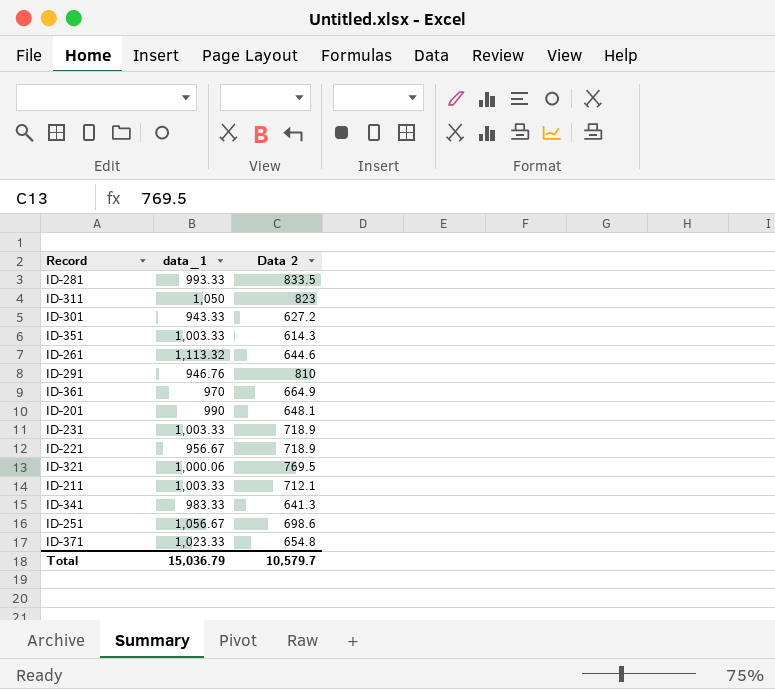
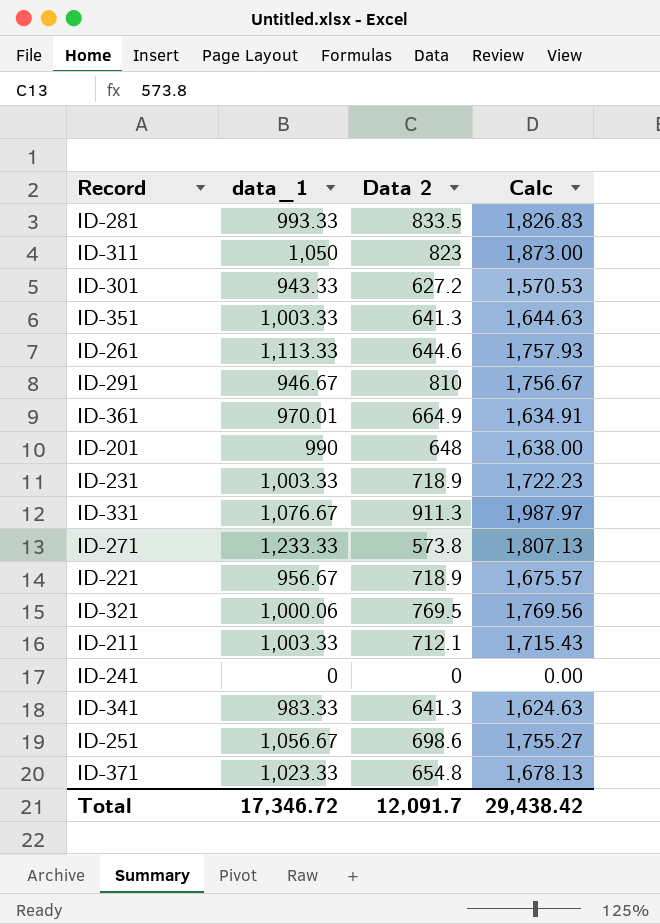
column Calc | formula: none -> [data_1] + [Data 2]
ID-351 | Data 2: 614.3 -> 641.3
ID-261 | data_1: 1,113.32 -> 1,113.33
ID-291 | data_1: 946.76 -> 946.67
ID-361 | data_1: 970 -> 970.01
ID-201 | Data 2: 648.1 -> 648
row ID-331: none -> 1,076.67 | 911.3 | 1,987.97
row ID-271: none -> 1,233.33 | 573.8 | 1,807.13
row ID-241: none -> 0 | 0 | 0.00
Total | data_1: 15,036.79 -> 17,346.72
Total | Data 2: 10,579.7 -> 12,091.7

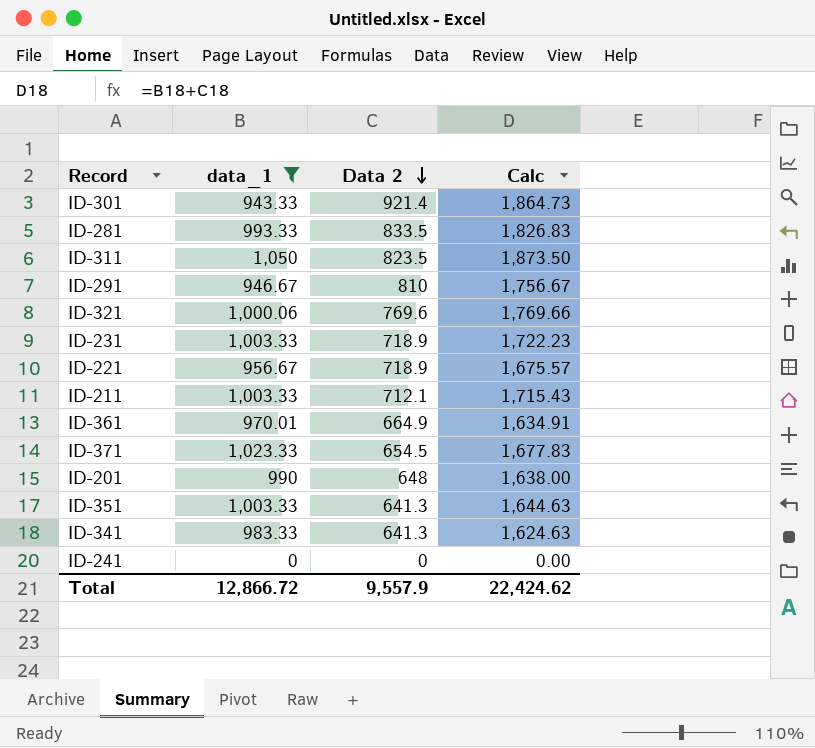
filter: none -> data_1 <= 1,050
row order: none -> Data 2 descending
ID-301 | Data 2: 627.2 -> 921.4
ID-301 | Calc: 1,570.53 -> 1,864.73
ID-311 | Data 2: 823 -> 823.5
ID-311 | Calc: 1,873.00 -> 1,873.50
ID-321 | Data 2: 769.5 -> 769.6
ID-321 | Calc: 1,769.56 -> 1,769.66
ID-371 | Data 2: 654.8 -> 654.5
ID-371 | Calc: 1,678.13 -> 1,677.83
Total | data_1: 17,346.72 -> 12,866.72
Total | Data 2: 12,091.7 -> 9,557.9
Total | Calc: 29,438.42 -> 22,424.62

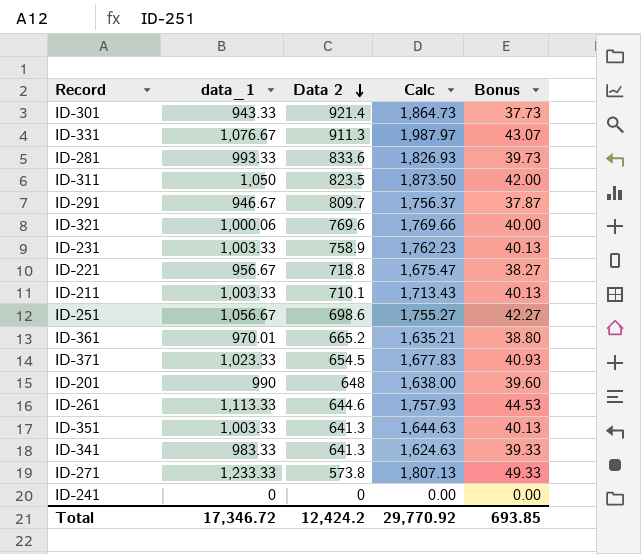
filter: data_1 <= 1,050 -> none
column Bonus | formula: none -> [data_1] * 0.04
ID-281 | Data 2: 833.5 -> 833.6
ID-281 | Calc: 1,826.83 -> 1,826.93
ID-291 | Data 2: 810 -> 809.7
ID-291 | Calc: 1,756.67 -> 1,756.37
ID-231 | Data 2: 718.9 -> 758.9
ID-231 | Calc: 1,722.23 -> 1,762.23
ID-221 | Data 2: 718.9 -> 718.8
ID-221 | Calc: 1,675.57 -> 1,675.47
ID-211 | Data 2: 712.1 -> 710.1
ID-211 | Calc: 1,715.43 -> 1,713.43
ID-361 | Data 2: 664.9 -> 665.2
ID-361 | Calc: 1,634.91 -> 1,635.21
Total | data_1: 12,866.72 -> 17,346.72
Total | Data 2: 9,557.9 -> 12,424.2
Total | Calc: 22,424.62 -> 29,770.92

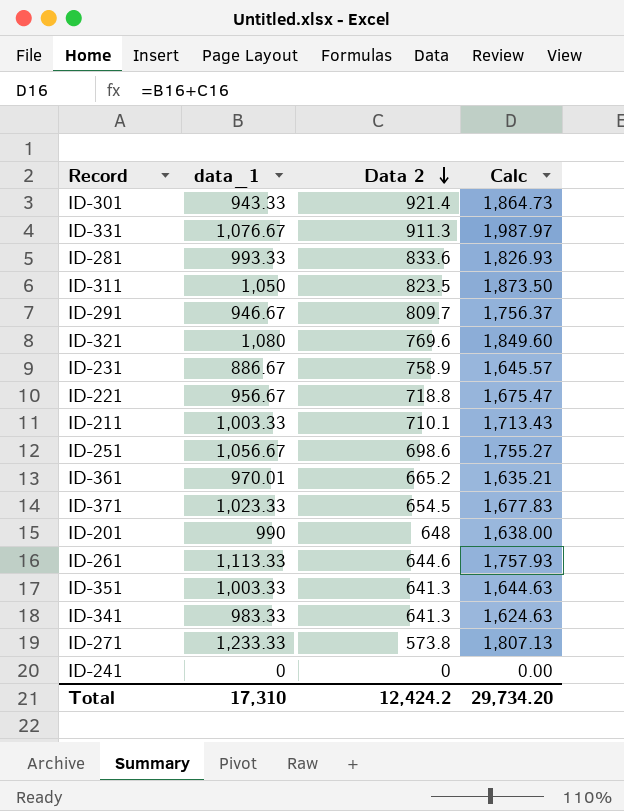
column Bonus | formula: [data_1] * 0.04 -> none
ID-321 | data_1: 1,000.06 -> 1,080
ID-321 | Calc: 1,769.66 -> 1,849.60
ID-231 | data_1: 1,003.33 -> 886.67
ID-231 | Calc: 1,762.23 -> 1,645.57
Total | data_1: 17,346.72 -> 17,310
Total | Calc: 29,770.92 -> 29,734.20

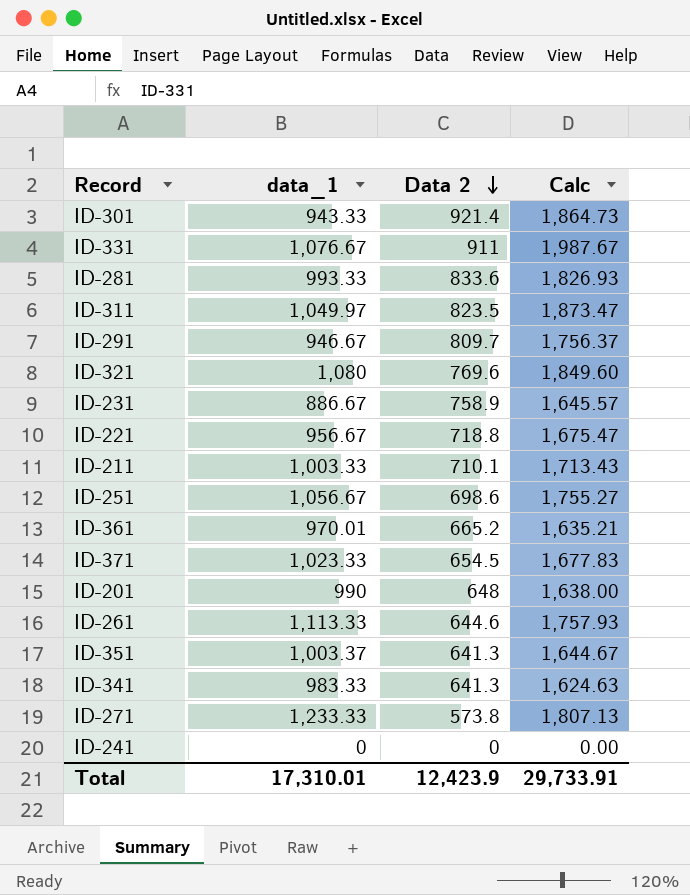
ID-331 | Data 2: 911.3 -> 911
ID-331 | Calc: 1,987.97 -> 1,987.67
ID-311 | data_1: 1,050 -> 1,049.97
ID-311 | Calc: 1,873.50 -> 1,873.47
ID-351 | data_1: 1,003.33 -> 1,003.37
ID-351 | Calc: 1,644.63 -> 1,644.67
Total | data_1: 17,310 -> 17,310.01
Total | Data 2: 12,424.2 -> 12,423.9
Total | Calc: 29,734.20 -> 29,733.91

